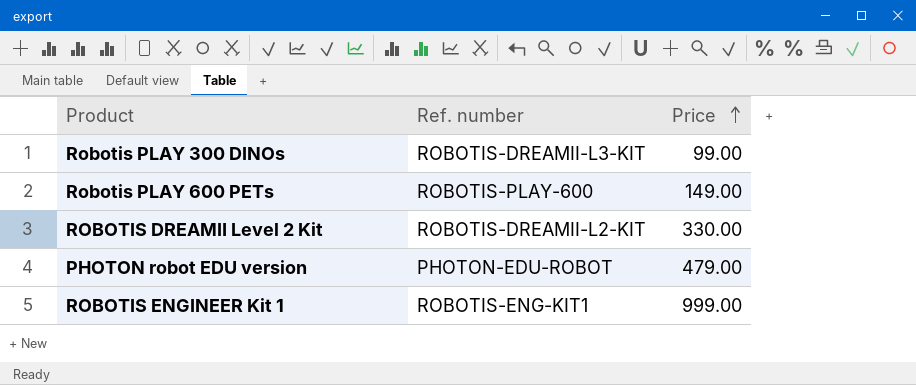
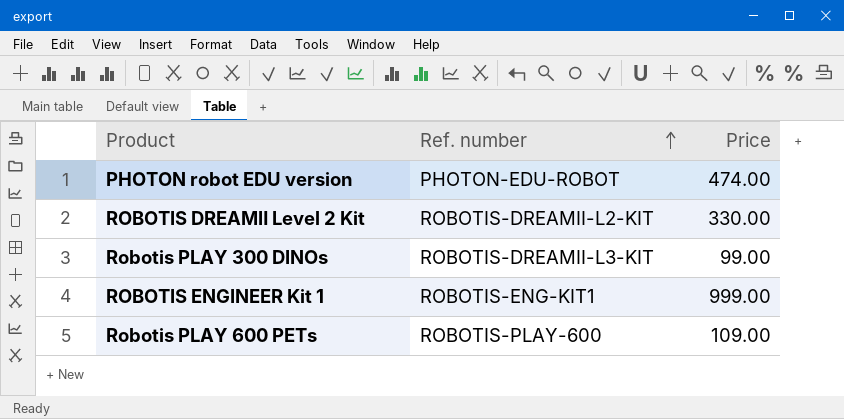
row order: Price ascending -> Ref. number ascending
PHOTON robot EDU version | Price: 479.00 -> 474.00
Robotis PLAY 600 PETs | Price: 149.00 -> 109.00

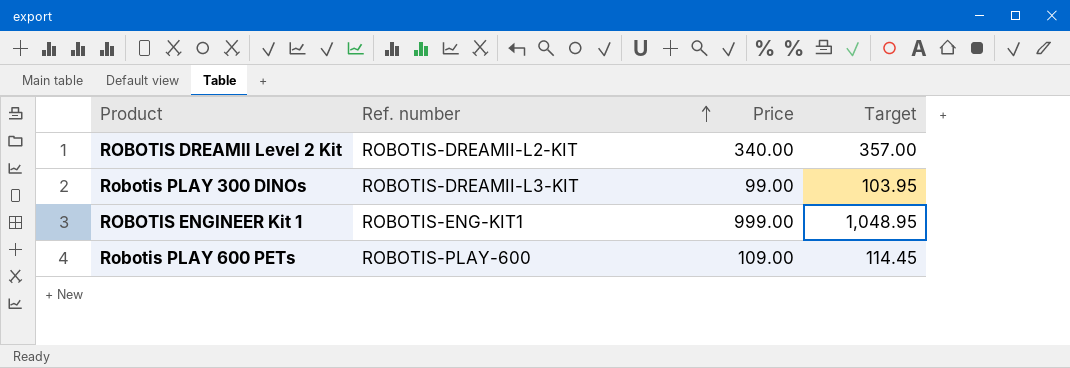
column Target | formula: none -> [Price] * 1.05
row PHOTON robot EDU version: PHOTON-EDU-ROBOT | 474.00 -> none
ROBOTIS DREAMⅡ Level 2 Kit | Price: 330.00 -> 340.00

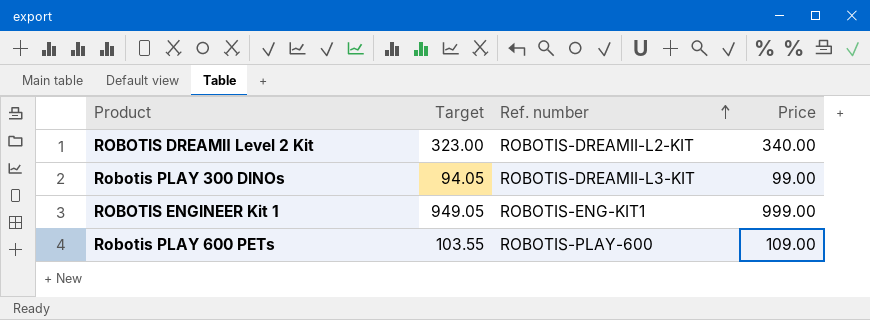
column Target | formula: [Price] * 1.05 -> [Price] * 0.95
column Target | position: 4 -> 2

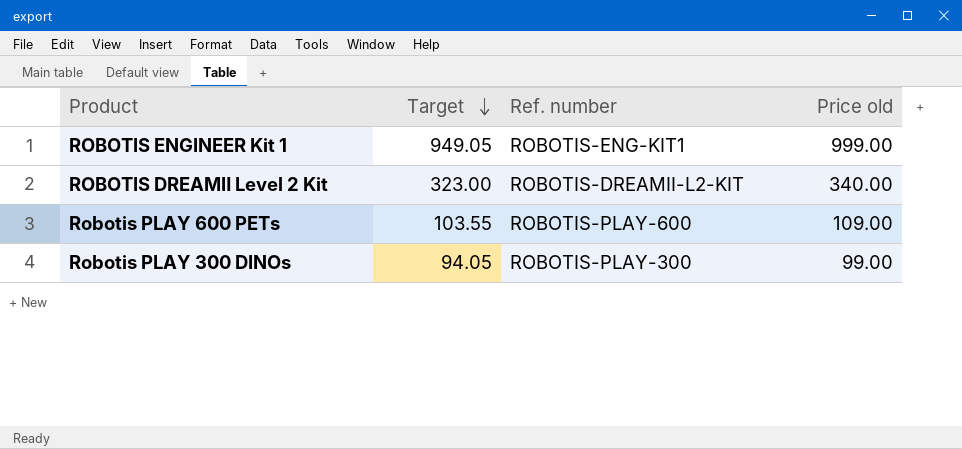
row order: Ref. number ascending -> Target descending
column name: Price -> Price old
Robotis PLAY 300 DINOs | Ref. number: ROBOTIS-DREAMII-L3-KIT -> ROBOTIS-PLAY-300

